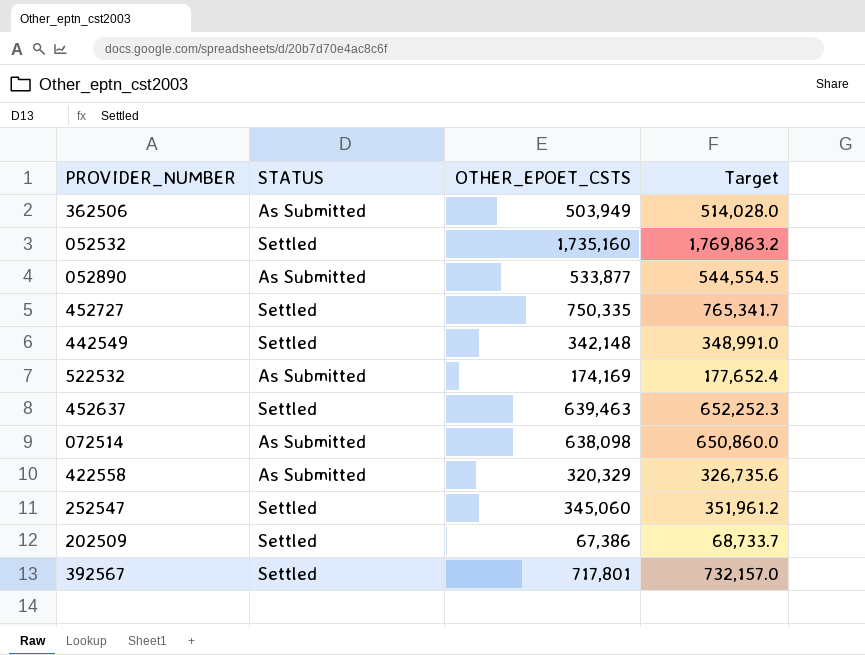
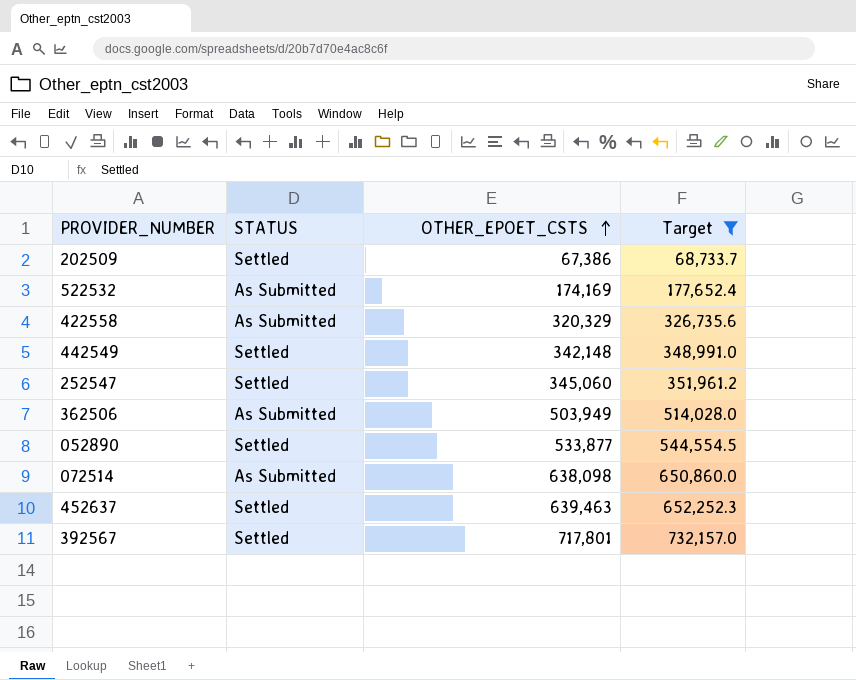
filter: none -> Target <= 732,157.0
row order: none -> OTHER_EPOET_CSTS ascending
052890 | STATUS: As Submitted -> Settled

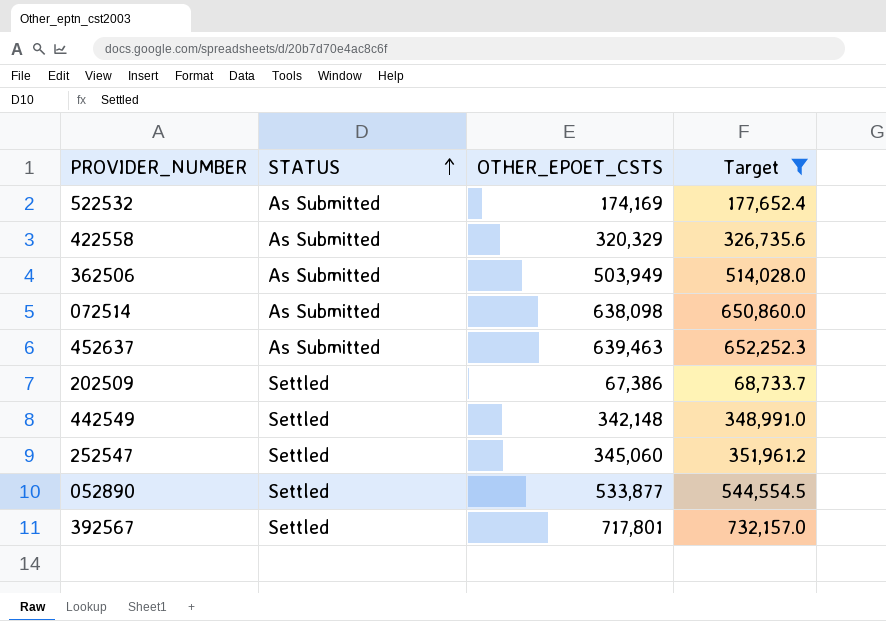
row order: OTHER_EPOET_CSTS ascending -> STATUS ascending
452637 | STATUS: Settled -> As Submitted

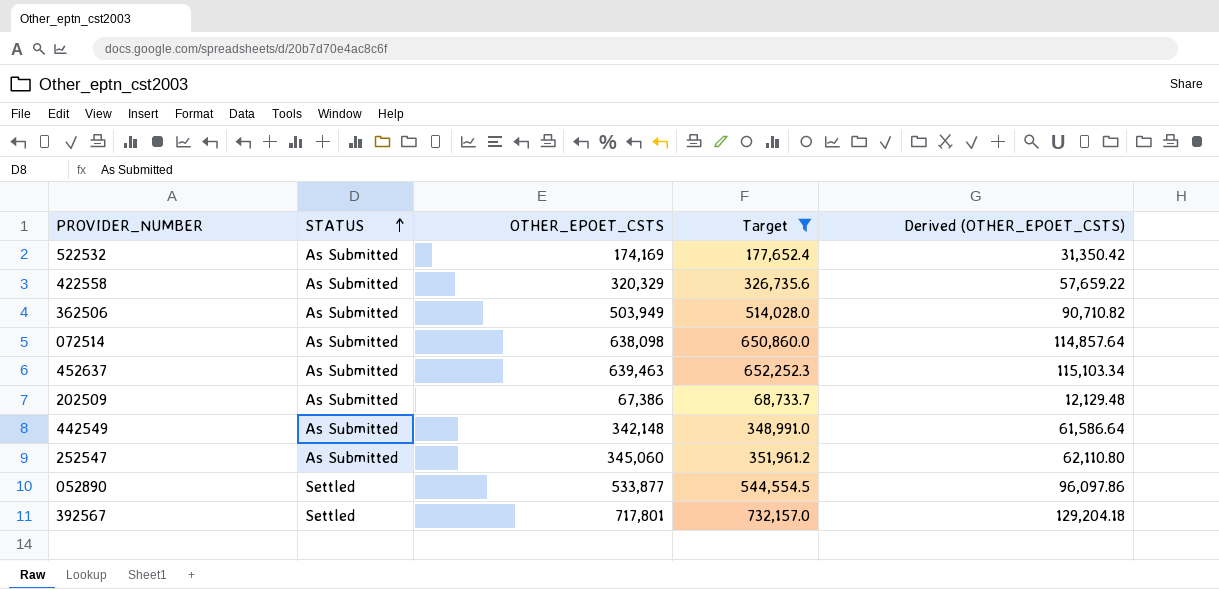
column Derived (OTHER_EPOET_CSTS) | formula: none -> [OTHER_EPOET_CSTS] * 0.18
202509 | STATUS: Settled -> As Submitted
442549 | STATUS: Settled -> As Submitted
252547 | STATUS: Settled -> As Submitted

